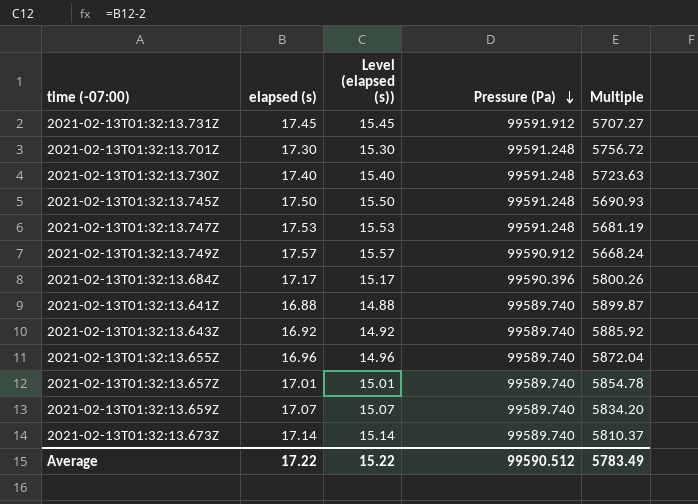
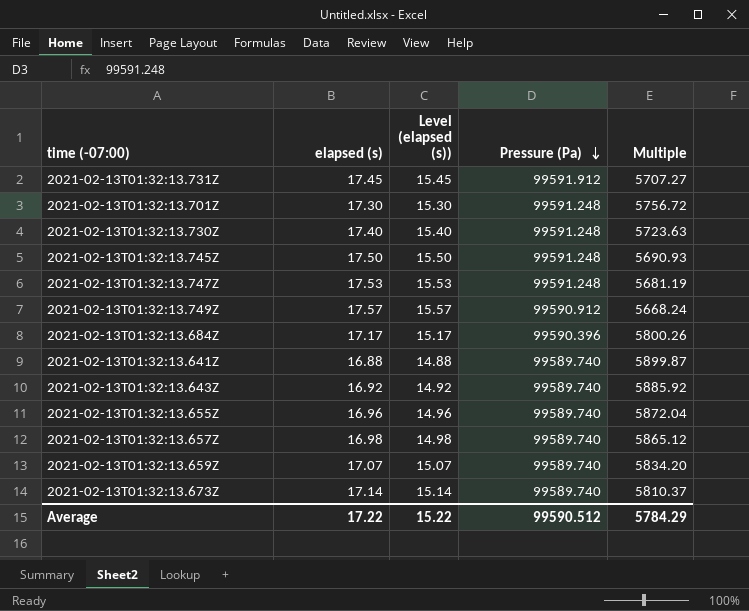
2021-02-13T01:32:13.657Z | elapsed (s): 17.01 -> 16.98
2021-02-13T01:32:13.657Z | Level (elapsed (s)): 15.01 -> 14.98
2021-02-13T01:32:13.657Z | Multiple: 5854.78 -> 5865.12
Average | Multiple: 5783.49 -> 5784.29

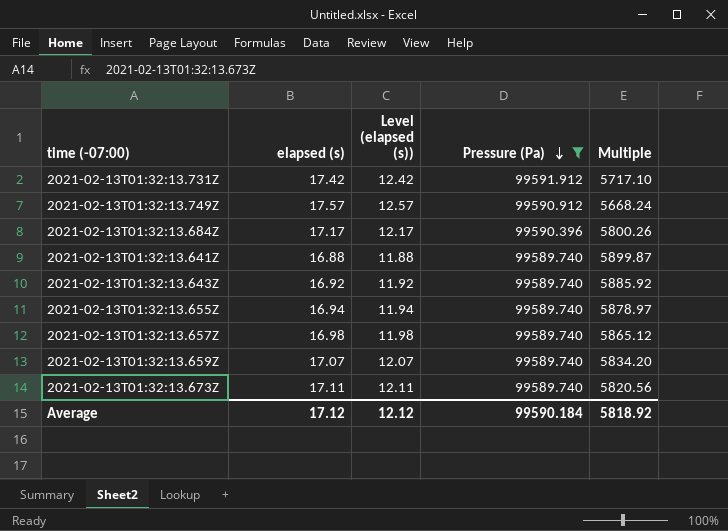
filter: none -> Pressure (Pa) != 99591.248
column Level (elapsed (s)) | formula: [elapsed (s)] - 2 -> [elapsed (s)] - 5
2021-02-13T01:32:13.731Z | elapsed (s): 17.45 -> 17.42
2021-02-13T01:32:13.731Z | Multiple: 5707.27 -> 5717.10
2021-02-13T01:32:13.655Z | elapsed (s): 16.96 -> 16.94
2021-02-13T01:32:13.655Z | Multiple: 5872.04 -> 5878.97
2021-02-13T01:32:13.673Z | elapsed (s): 17.14 -> 17.11
2021-02-13T01:32:13.673Z | Multiple: 5810.37 -> 5820.56
Average | elapsed (s): 17.22 -> 17.12
Average | Level (elapsed (s)): 15.22 -> 12.12
Average | Pressure (Pa): 99590.512 -> 99590.184
Average | Multiple: 5784.29 -> 5818.92

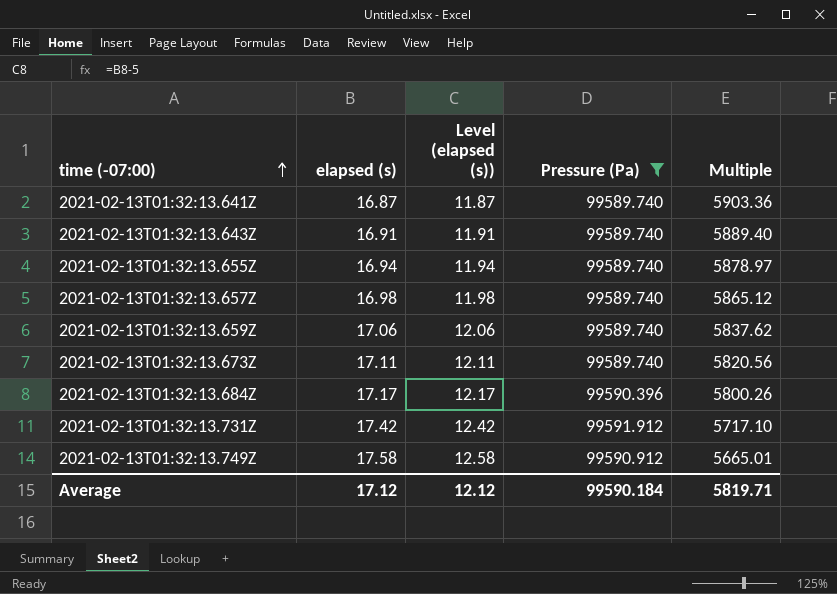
row order: Pressure (Pa) descending -> time (-07:00) ascending
2021-02-13T01:32:13.641Z | elapsed (s): 16.88 -> 16.87
2021-02-13T01:32:13.641Z | Level (elapsed (s)): 11.88 -> 11.87
2021-02-13T01:32:13.641Z | Multiple: 5899.87 -> 5903.36
2021-02-13T01:32:13.643Z | elapsed (s): 16.92 -> 16.91
2021-02-13T01:32:13.643Z | Level (elapsed (s)): 11.92 -> 11.91
2021-02-13T01:32:13.643Z | Multiple: 5885.92 -> 5889.40
2021-02-13T01:32:13.659Z | elapsed (s): 17.07 -> 17.06
2021-02-13T01:32:13.659Z | Level (elapsed (s)): 12.07 -> 12.06
2021-02-13T01:32:13.659Z | Multiple: 5834.20 -> 5837.62
2021-02-13T01:32:13.749Z | elapsed (s): 17.57 -> 17.58
2021-02-13T01:32:13.749Z | Level (elapsed (s)): 12.57 -> 12.58
2021-02-13T01:32:13.749Z | Multiple: 5668.24 -> 5665.01
Average | Multiple: 5818.92 -> 5819.71

